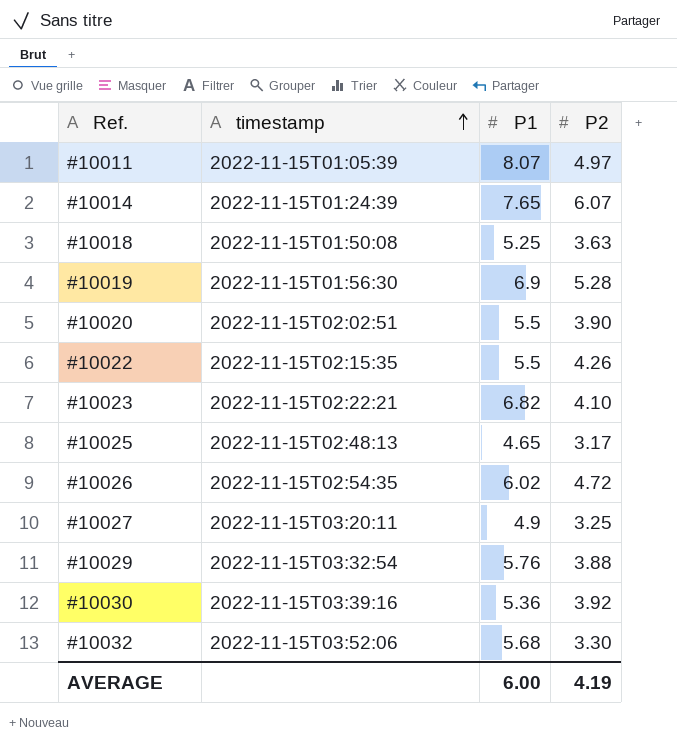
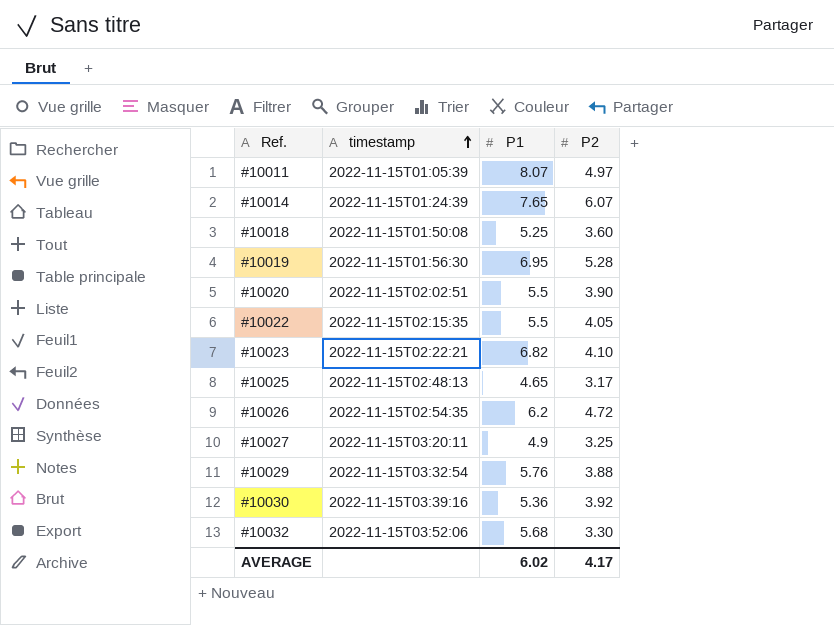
#10018 | P2: 3.63 -> 3.60
#10019 | P1: 6.9 -> 6.95
#10022 | P2: 4.26 -> 4.05
#10026 | P1: 6.02 -> 6.2
AVERAGE | P1: 6.00 -> 6.02
AVERAGE | P2: 4.19 -> 4.17

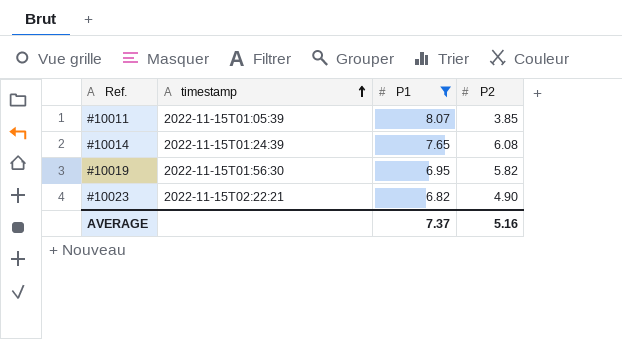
filter: none -> P1 >= 6.82
#10011 | P2: 4.97 -> 3.85
#10014 | P2: 6.07 -> 6.08
#10019 | P2: 5.28 -> 5.82
#10023 | P2: 4.10 -> 4.90
AVERAGE | P1: 6.02 -> 7.37
AVERAGE | P2: 4.17 -> 5.16

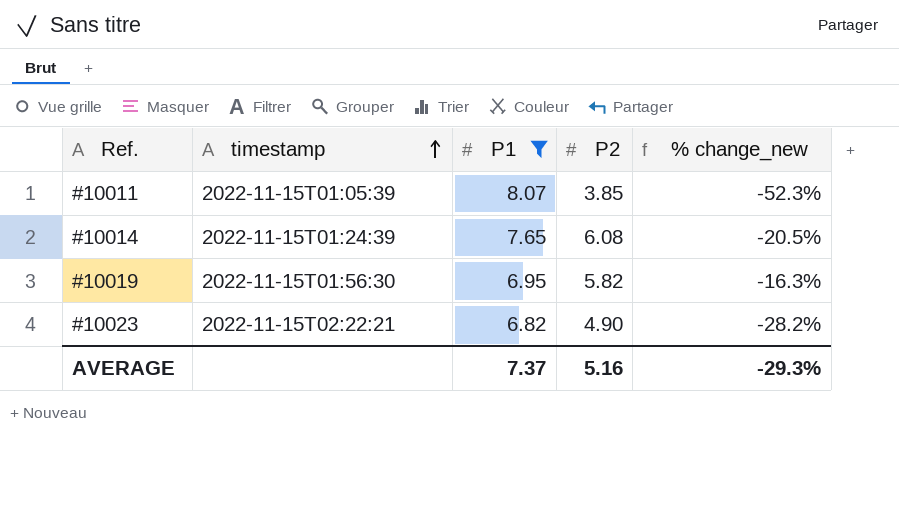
column % change_new | formula: none -> ([P2] - [P1]) / [P1]

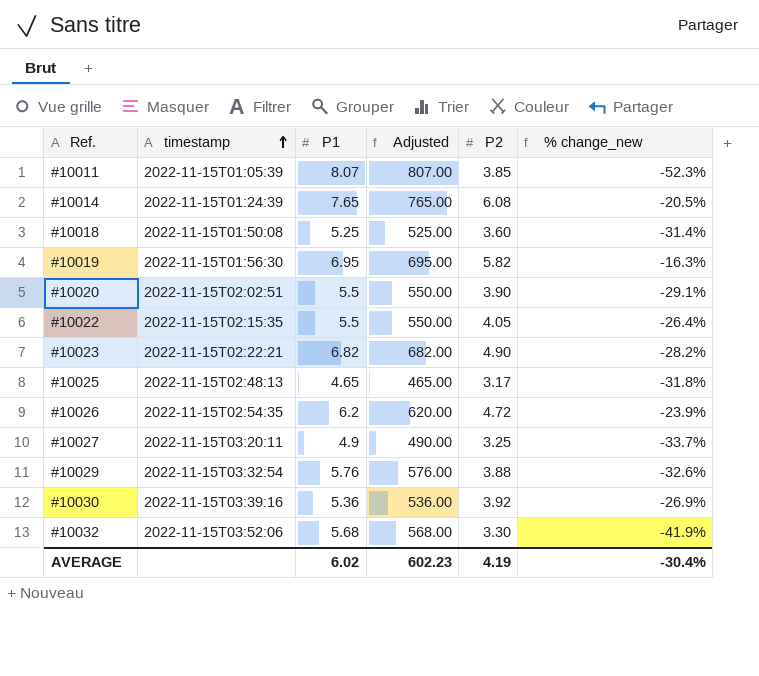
filter: P1 >= 6.82 -> none
column Adjusted | formula: none -> [P1] * 100
AVERAGE | P1: 7.37 -> 6.02
AVERAGE | P2: 5.16 -> 4.19
AVERAGE | % change_new: -29.3% -> -30.4%

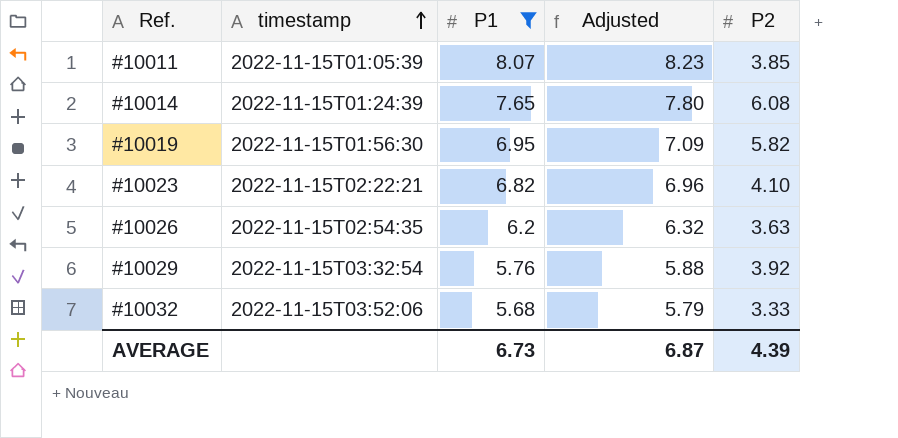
filter: none -> P1 >= 5.68
column % change_new | formula: ([P2] - [P1]) / [P1] -> none
column Adjusted | formula: [P1] * 100 -> [P1] * 1.02
#10023 | P2: 4.90 -> 4.10
#10026 | P2: 4.72 -> 3.63
#10029 | P2: 3.88 -> 3.92
#10032 | P2: 3.30 -> 3.33
AVERAGE | P1: 6.02 -> 6.73
AVERAGE | Adjusted: 602.23 -> 6.87
AVERAGE | P2: 4.19 -> 4.39

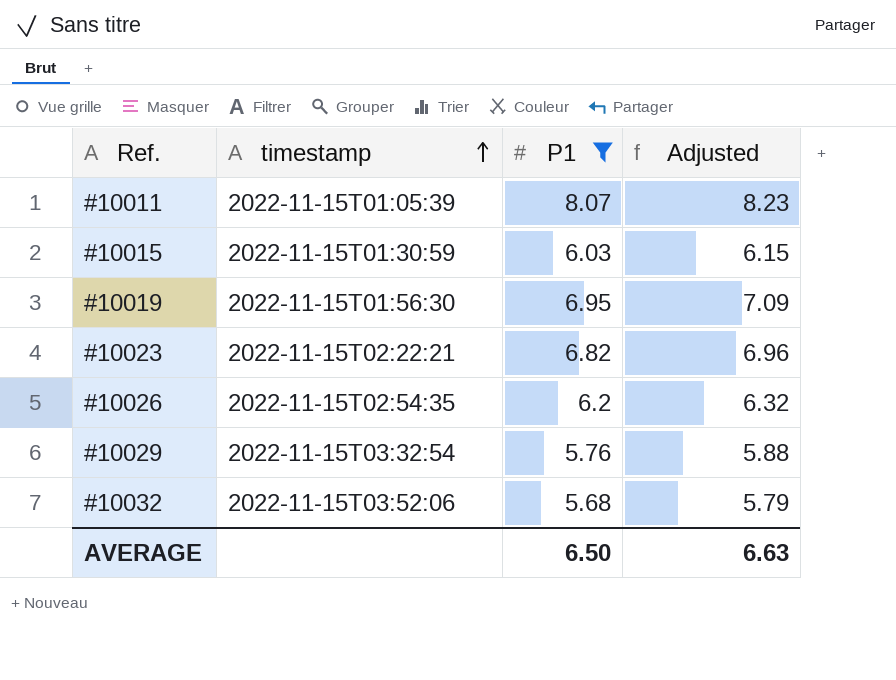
column P2 | position: 5 -> none
row #10014: 2022-11-15T01:24:39 | 7.65 | 7.80 | 6.08 -> none
row #10015: none -> 2022-11-15T01:30:59 | 6.03 | 6.15
AVERAGE | P1: 6.73 -> 6.50
AVERAGE | Adjusted: 6.87 -> 6.63

